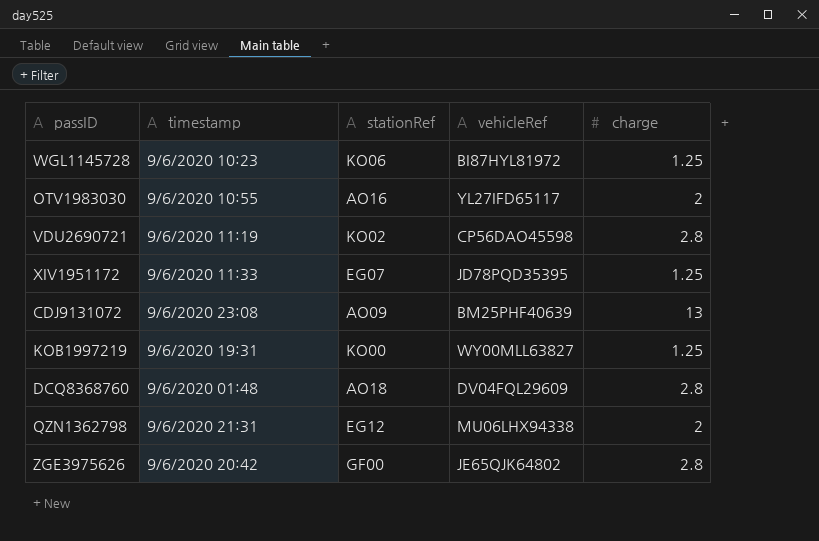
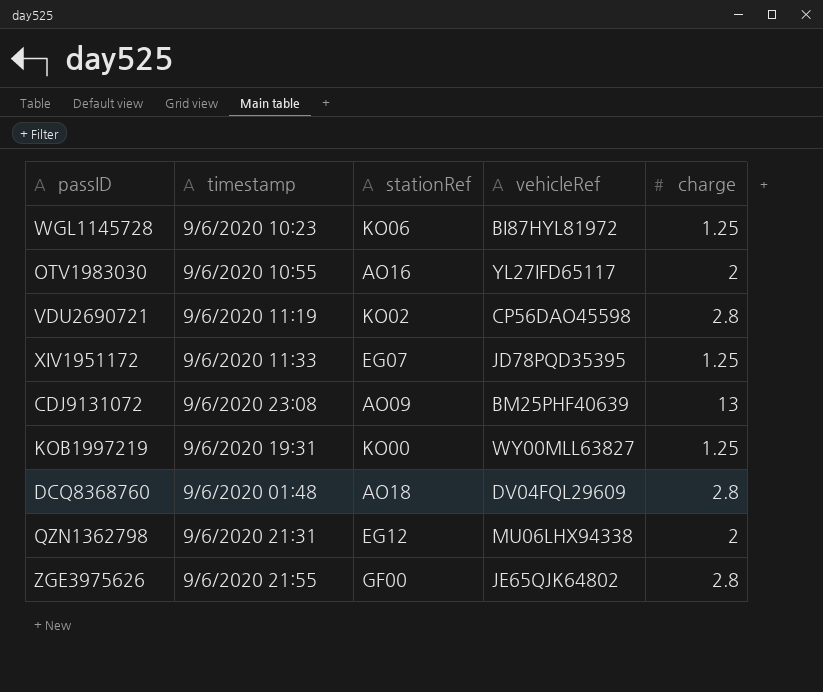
ZGE3975626 | timestamp: 9/6/2020 20:42 -> 9/6/2020 21:55

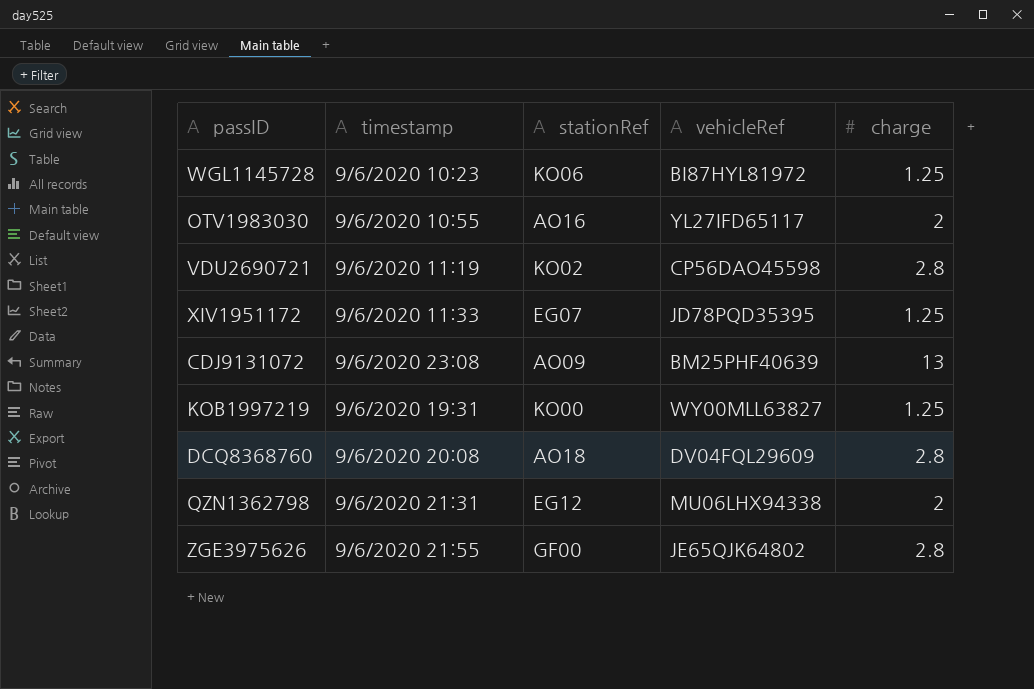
DCQ8368760 | timestamp: 9/6/2020 01:48 -> 9/6/2020 20:08

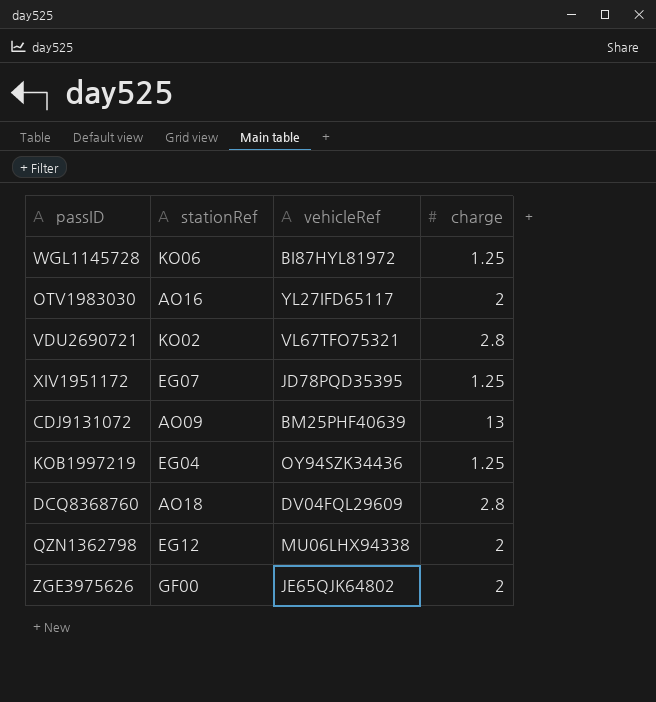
column timestamp | position: 2 -> none
VDU2690721 | vehicleRef: CP56DAO45598 -> VL67TFO75321
KOB1997219 | stationRef: KO00 -> EG04
KOB1997219 | vehicleRef: WY00MLL63827 -> OY94SZK34436
ZGE3975626 | charge: 2.8 -> 2

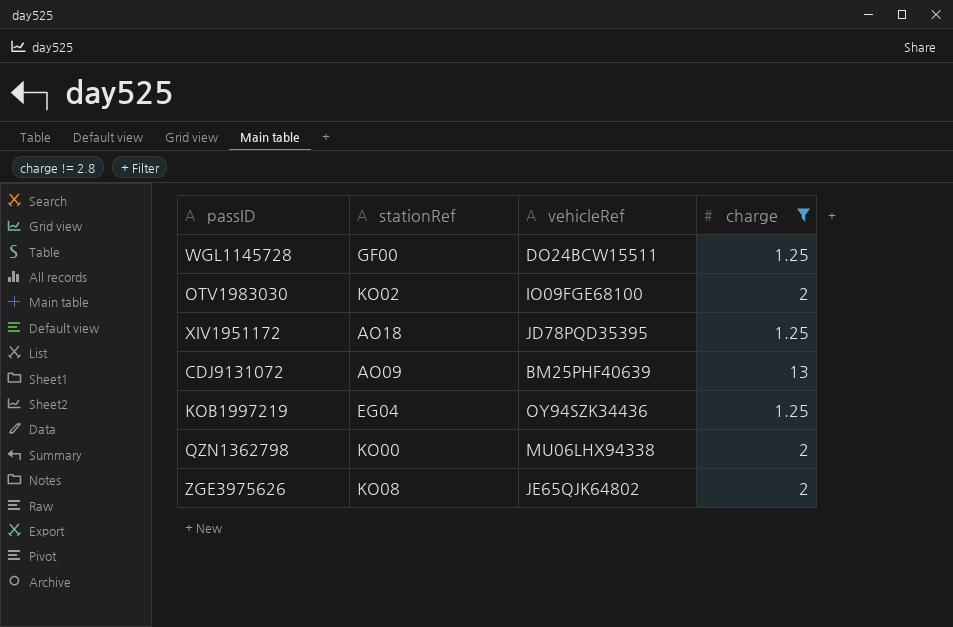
filter: none -> charge != 2.8
WGL1145728 | stationRef: KO06 -> GF00
WGL1145728 | vehicleRef: BI87HYL81972 -> DO24BCW15511
OTV1983030 | stationRef: AO16 -> KO02
OTV1983030 | vehicleRef: YL27IFD65117 -> IO09FGE68100
XIV1951172 | stationRef: EG07 -> AO18
QZN1362798 | stationRef: EG12 -> KO00
ZGE3975626 | stationRef: GF00 -> KO08

